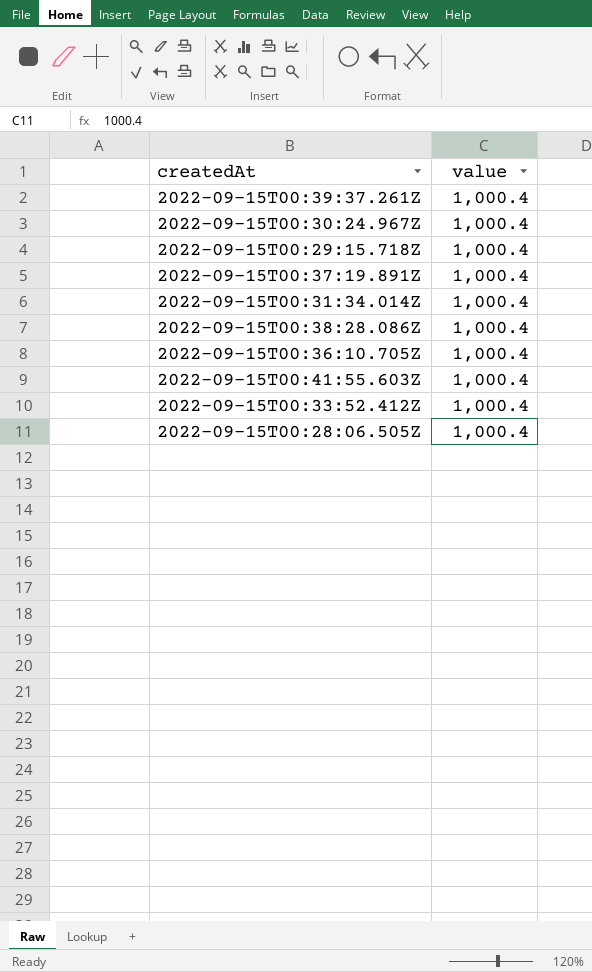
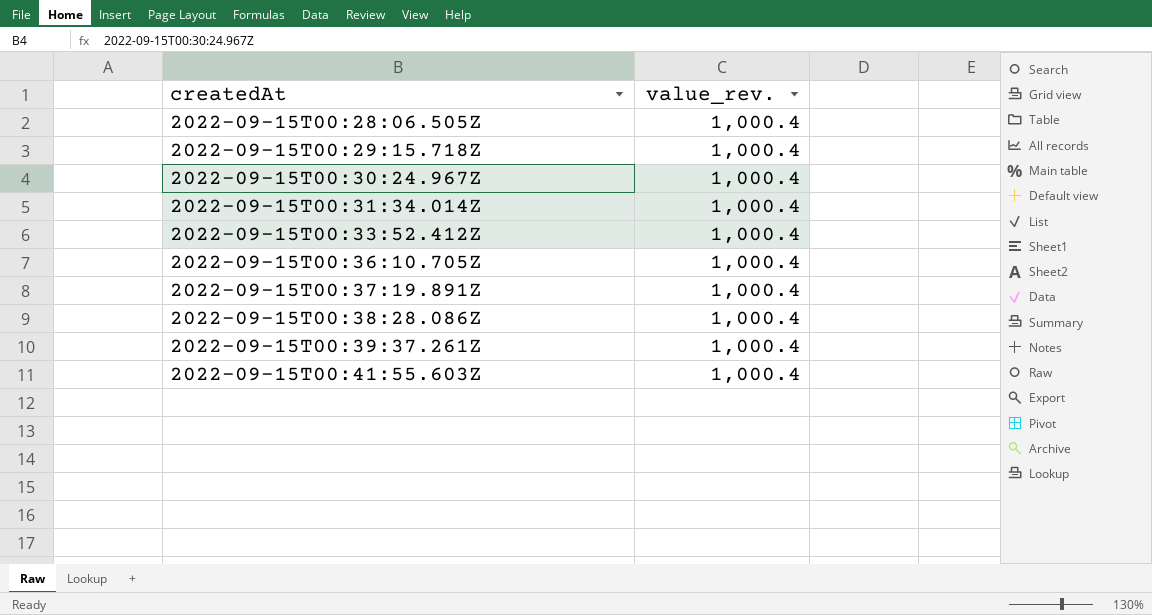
row order: none -> createdAt ascending
column name: value -> value_rev.

